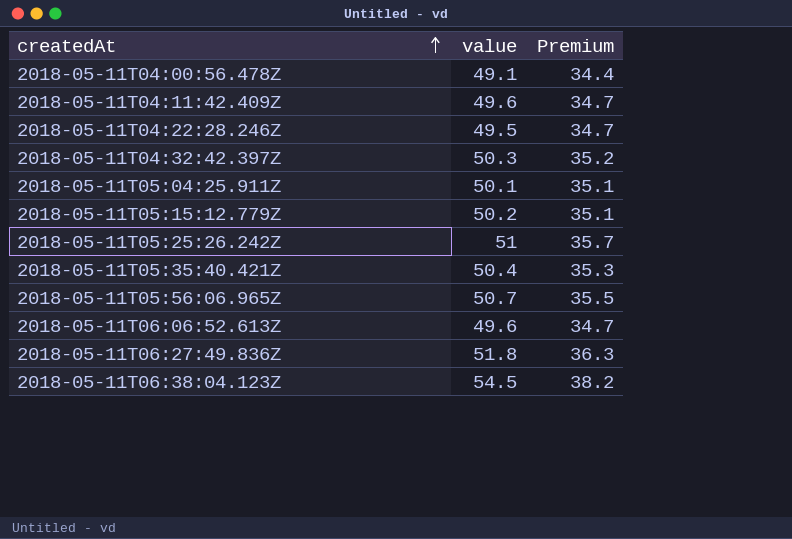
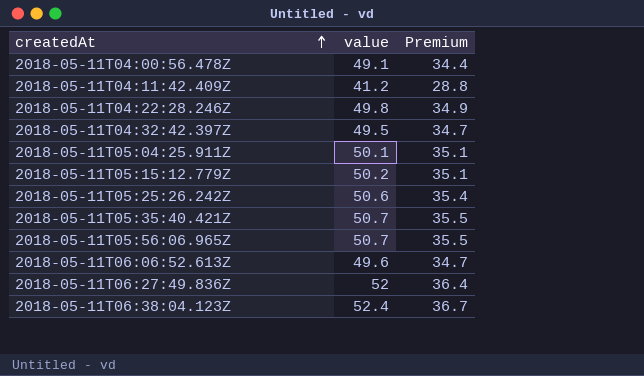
2018-05-11T04:11:42.409Z | value: 49.6 -> 41.2
2018-05-11T04:11:42.409Z | Premium: 34.7 -> 28.8
2018-05-11T04:22:28.246Z | value: 49.5 -> 49.8
2018-05-11T04:22:28.246Z | Premium: 34.7 -> 34.9
2018-05-11T04:32:42.397Z | value: 50.3 -> 49.5
2018-05-11T04:32:42.397Z | Premium: 35.2 -> 34.7
2018-05-11T05:25:26.242Z | value: 51 -> 50.6
2018-05-11T05:25:26.242Z | Premium: 35.7 -> 35.4
2018-05-11T05:35:40.421Z | value: 50.4 -> 50.7
2018-05-11T05:35:40.421Z | Premium: 35.3 -> 35.5
2018-05-11T06:27:49.836Z | value: 51.8 -> 52
2018-05-11T06:27:49.836Z | Premium: 36.3 -> 36.4
2018-05-11T06:38:04.123Z | value: 54.5 -> 52.4
2018-05-11T06:38:04.123Z | Premium: 38.2 -> 36.7

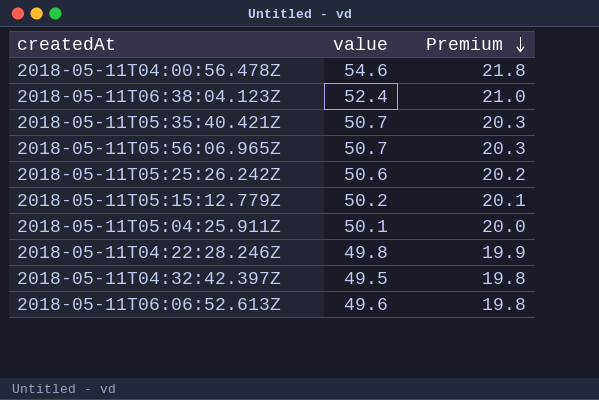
row order: createdAt ascending -> Premium descending
column Premium | formula: [value] * 0.7 -> [value] * 0.4
row 2018-05-11T04:11:42.409Z: 41.2 | 28.8 -> none
row 2018-05-11T06:27:49.836Z: 52 | 36.4 -> none
2018-05-11T04:00:56.478Z | value: 49.1 -> 54.6

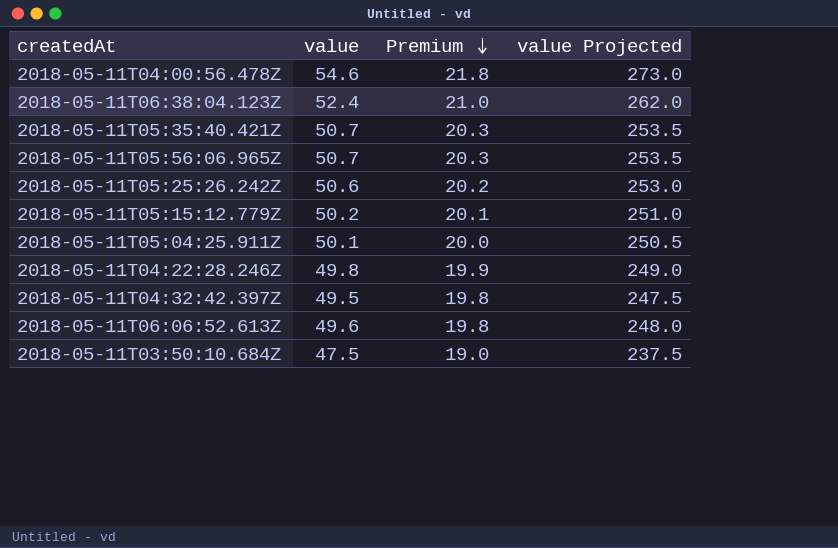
column value Projected | formula: none -> [value] * 5
row 2018-05-11T03:50:10.684Z: none -> 47.5 | 19.0 | 237.5

